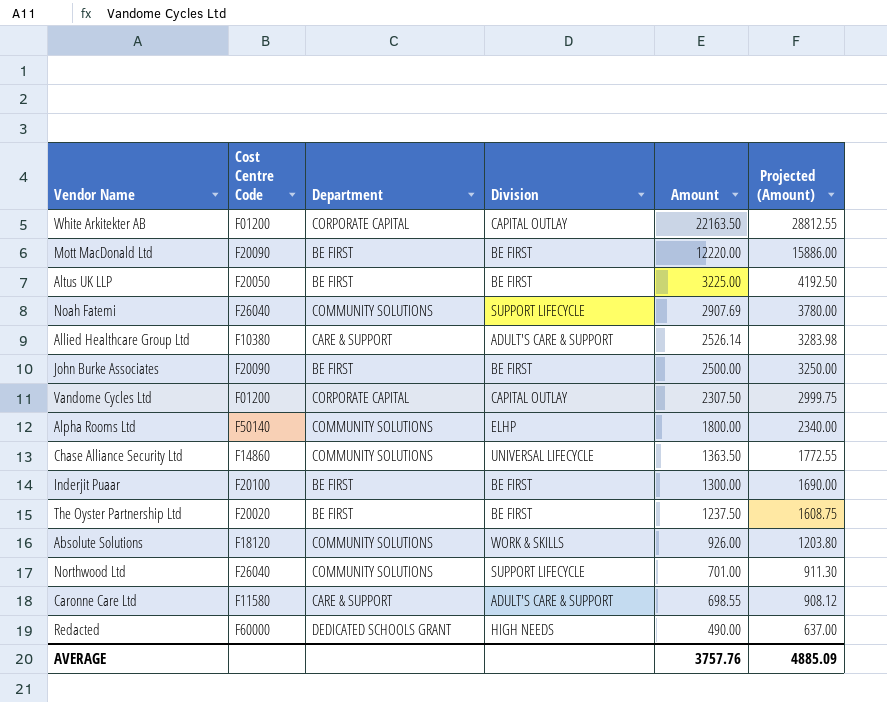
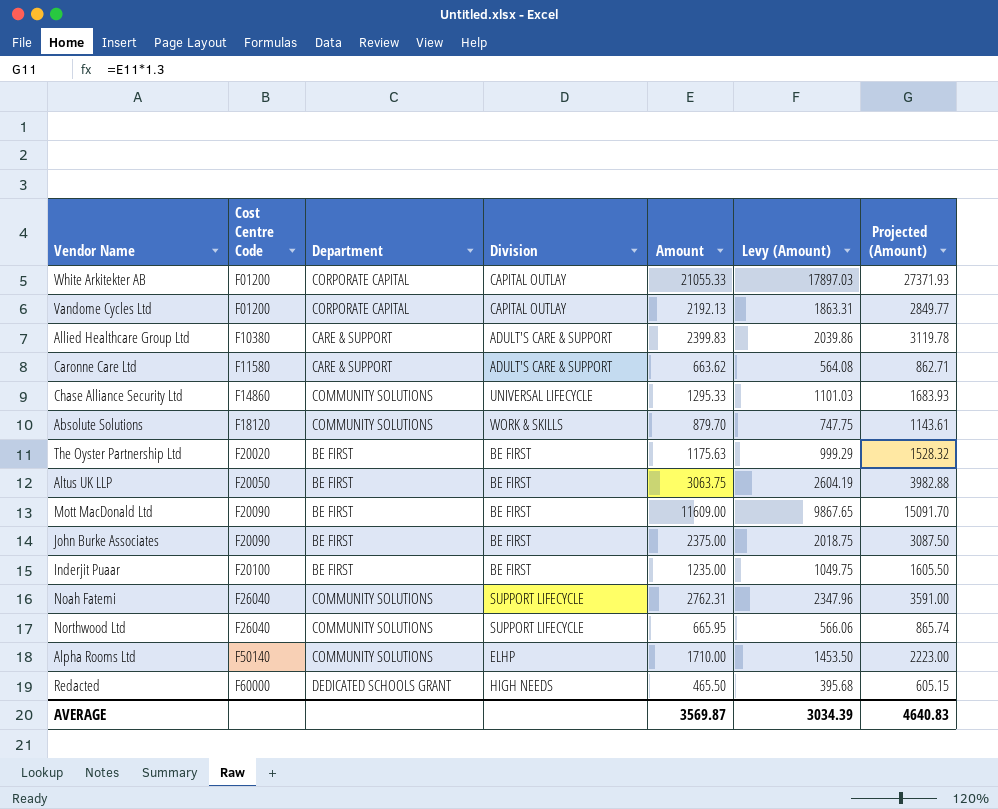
row order: Amount descending -> Cost Centre Code ascending
column Levy (Amount) | formula: none -> [Amount] * 0.85
White Arkitekter AB | Amount: 22163.50 -> 21055.33
White Arkitekter AB | Projected (Amount): 28812.55 -> 27371.93
Vandome Cycles Ltd | Amount: 2307.50 -> 2192.13
Vandome Cycles Ltd | Projected (Amount): 2999.75 -> 2849.77
Allied Healthcare Group Ltd | Amount: 2526.14 -> 2399.83
Allied Healthcare Group Ltd | Projected (Amount): 3283.98 -> 3119.78
Caronne Care Ltd | Amount: 698.55 -> 663.62
Caronne Care Ltd | Projected (Amount): 908.12 -> 862.71
Chase Alliance Security Ltd | Amount: 1363.50 -> 1295.33
Chase Alliance Security Ltd | Projected (Amount): 1772.55 -> 1683.93
Absolute Solutions | Amount: 926.00 -> 879.70
Absolute Solutions | Projected (Amount): 1203.80 -> 1143.61
The Oyster Partnership Ltd | Amount: 1237.50 -> 1175.63
The Oyster Partnership Ltd | Projected (Amount): 1608.75 -> 1528.32
Altus UK LLP | Amount: 3225.00 -> 3063.75
Altus UK LLP | Projected (Amount): 4192.50 -> 3982.88
Mott MacDonald Ltd | Amount: 12220.00 -> 11609.00
Mott MacDonald Ltd | Projected (Amount): 15886.00 -> 15091.70
John Burke Associates | Amount: 2500.00 -> 2375.00
John Burke Associates | Projected (Amount): 3250.00 -> 3087.50
Inderjit Puaar | Amount: 1300.00 -> 1235.00
Inderjit Puaar | Projected (Amount): 1690.00 -> 1605.50
Noah Fatemi | Amount: 2907.69 -> 2762.31
Noah Fatemi | Projected (Amount): 3780.00 -> 3591.00
Northwood Ltd | Amount: 701.00 -> 665.95
Northwood Ltd | Projected (Amount): 911.30 -> 865.74
Alpha Rooms Ltd | Amount: 1800.00 -> 1710.00
Alpha Rooms Ltd | Projected (Amount): 2340.00 -> 2223.00
Redacted | Amount: 490.00 -> 465.50
Redacted | Projected (Amount): 637.00 -> 605.15
AVERAGE | Amount: 3757.76 -> 3569.87
AVERAGE | Projected (Amount): 4885.09 -> 4640.83

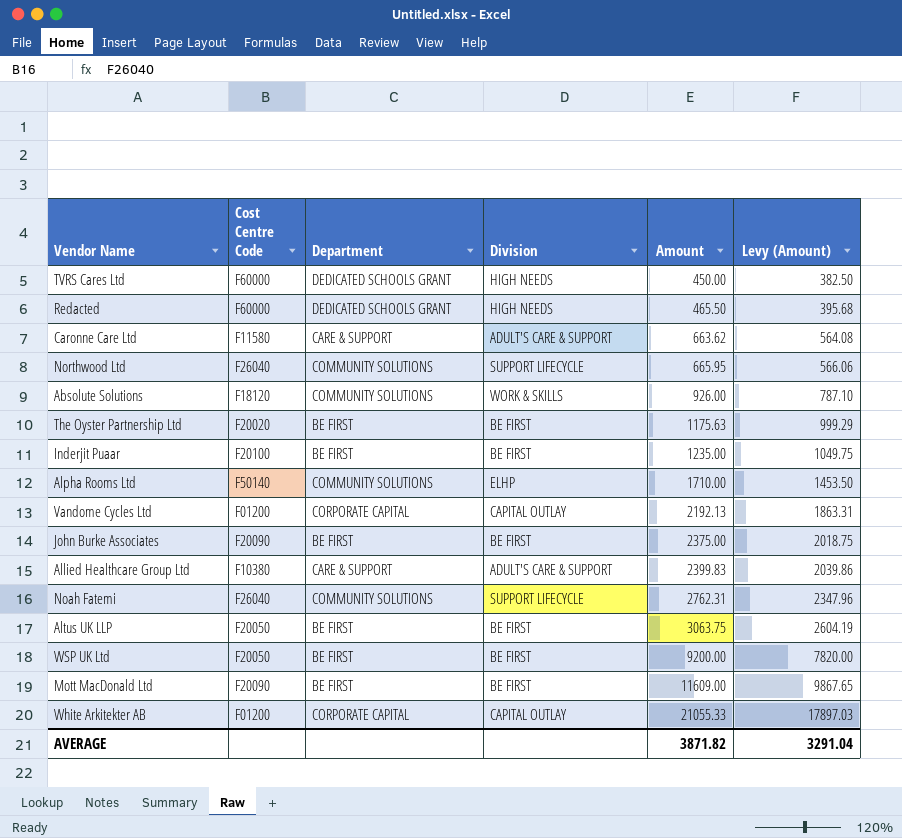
row order: Cost Centre Code ascending -> Amount ascending
column Projected (Amount) | formula: [Amount] * 1.3 -> none
row Chase Alliance Security Ltd: F14860 | COMMUNITY SOLUTIONS | UNIVERSAL LIFECYCLE | 1295.33 | 1101.03 | 1683.93 -> none
row TVRS Cares Ltd: none -> F60000 | DEDICATED SCHOOLS GRANT | HIGH NEEDS | 450.00 | 382.50
Absolute Solutions | Amount: 879.70 -> 926.00
Absolute Solutions | Levy (Amount): 747.75 -> 787.10
row WSP UK Ltd: none -> F20050 | BE FIRST | BE FIRST | 9200.00 | 7820.00
AVERAGE | Amount: 3569.87 -> 3871.82
AVERAGE | Levy (Amount): 3034.39 -> 3291.04

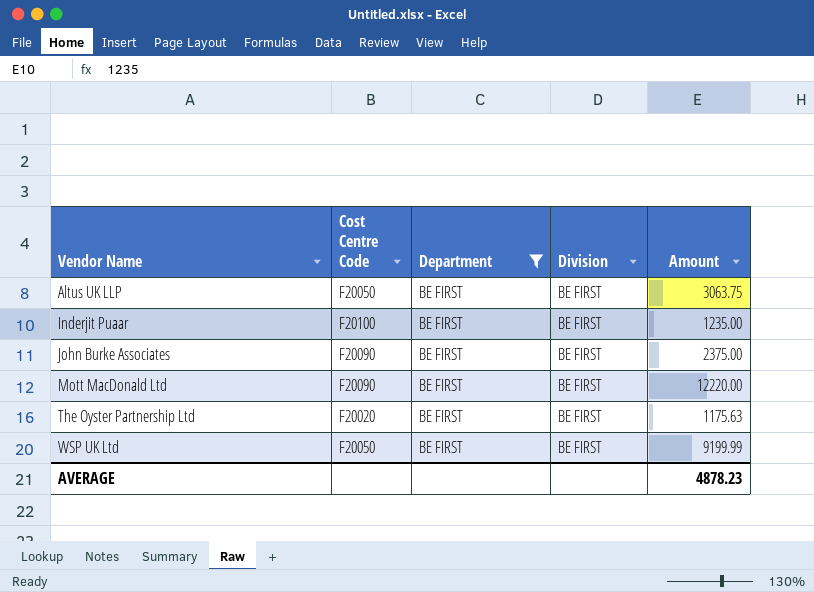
filter: none -> Department = BE FIRST
row order: Amount ascending -> Vendor Name ascending
column Levy (Amount) | formula: [Amount] * 0.85 -> none
Mott MacDonald Ltd | Amount: 11609.00 -> 12220.00
WSP UK Ltd | Amount: 9200.00 -> 9199.99
AVERAGE | Amount: 3871.82 -> 4878.23

